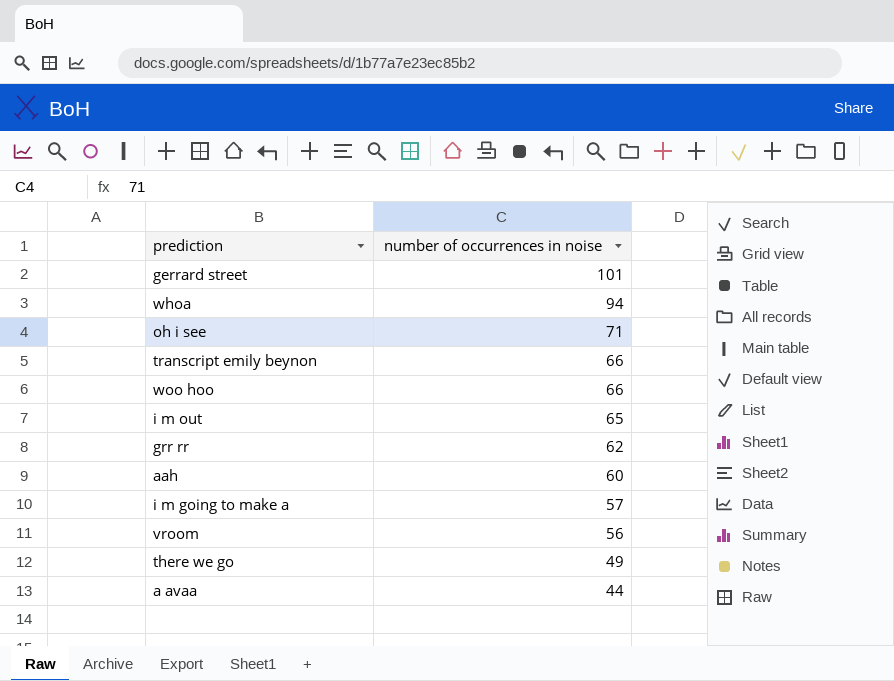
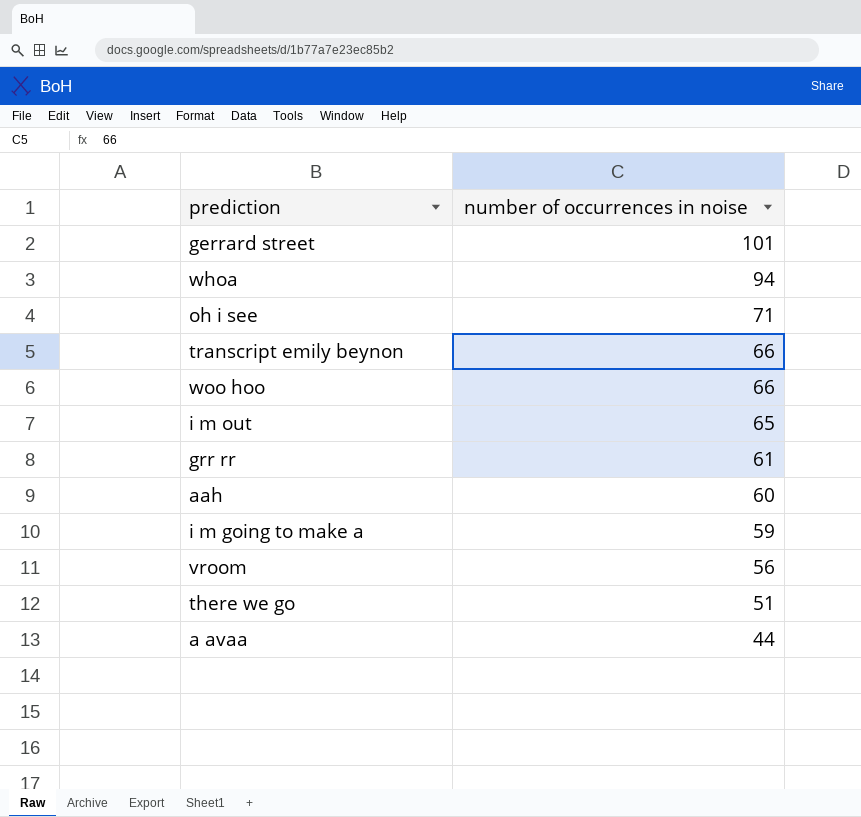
grr rr | number of occurrences in noise: 62 -> 61
i m going to make a | number of occurrences in noise: 57 -> 59
there we go | number of occurrences in noise: 49 -> 51

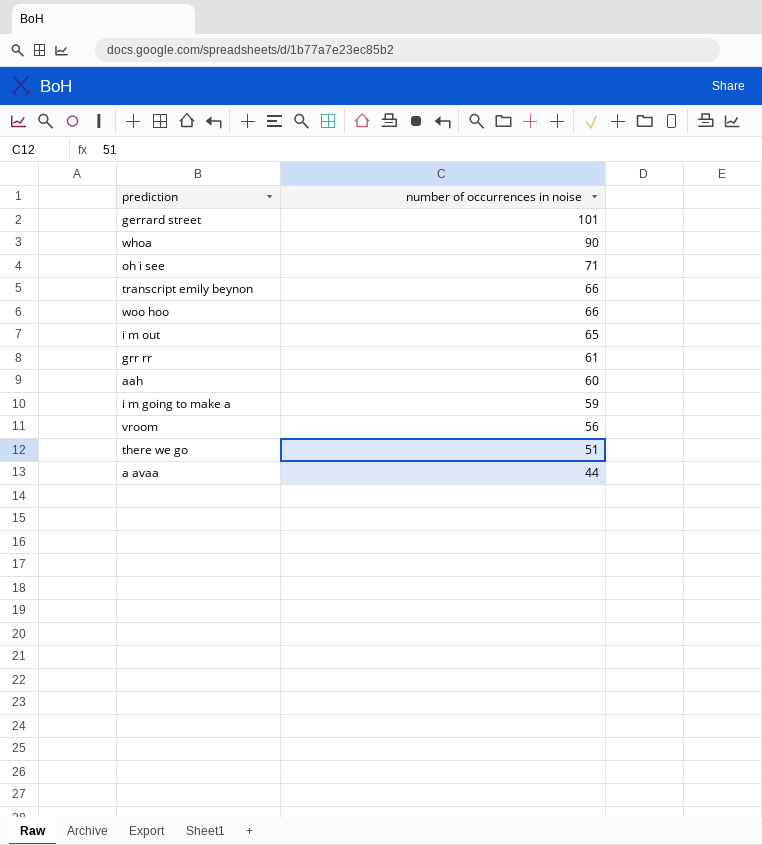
whoa | number of occurrences in noise: 94 -> 90

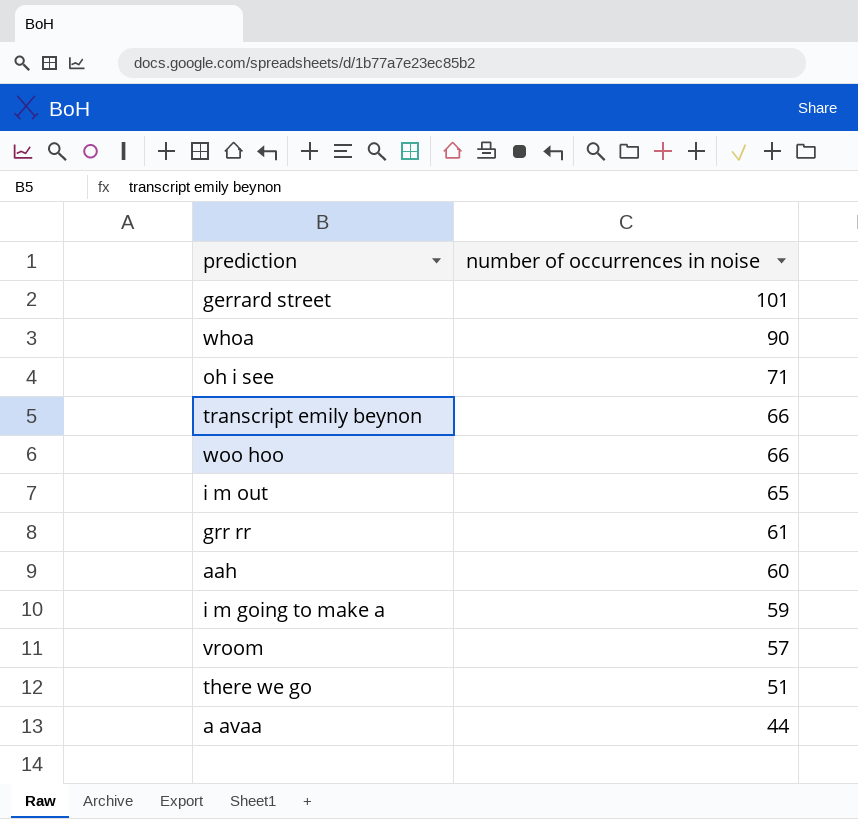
vroom | number of occurrences in noise: 56 -> 57

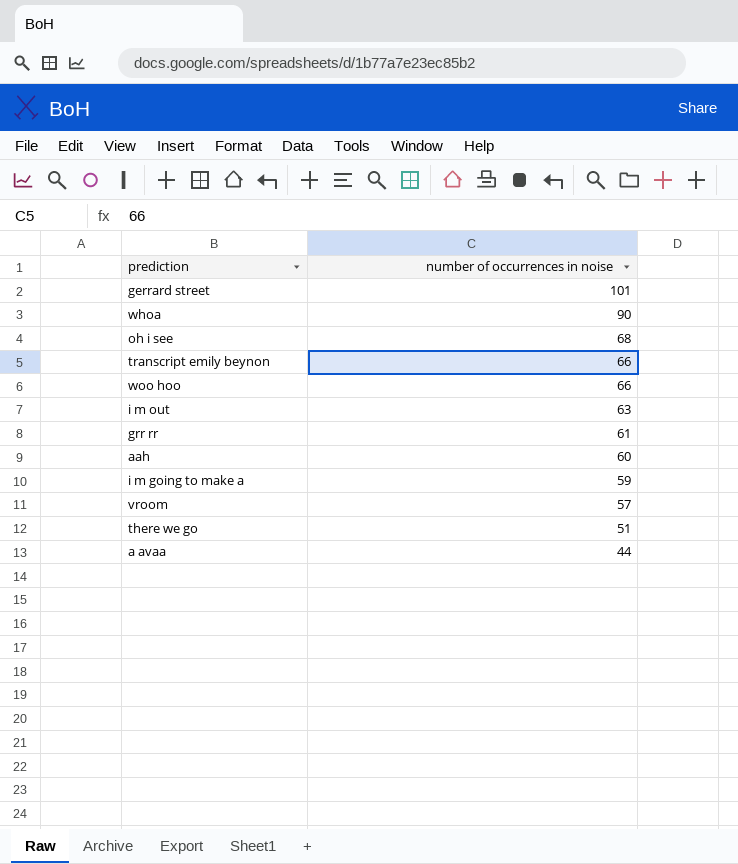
oh i see | number of occurrences in noise: 71 -> 68
i m out | number of occurrences in noise: 65 -> 63

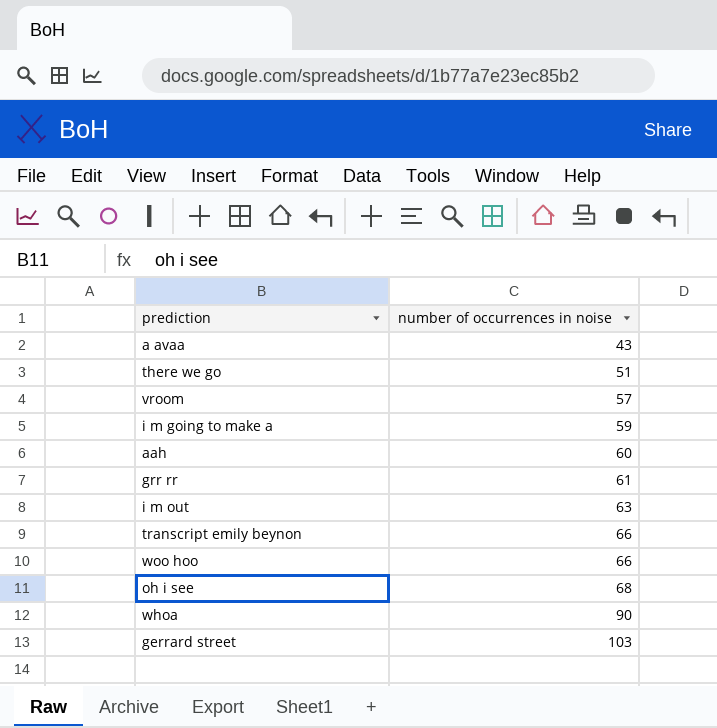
row order: number of occurrences in noise descending -> number of occurrences in noise ascending
a avaa | number of occurrences in noise: 44 -> 43
gerrard street | number of occurrences in noise: 101 -> 103

